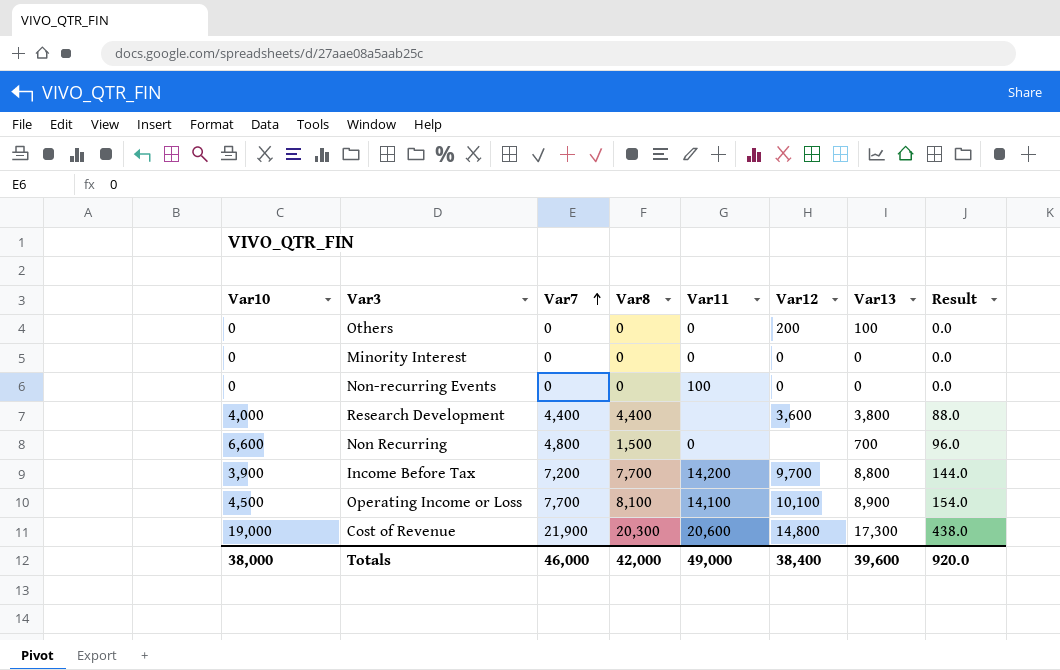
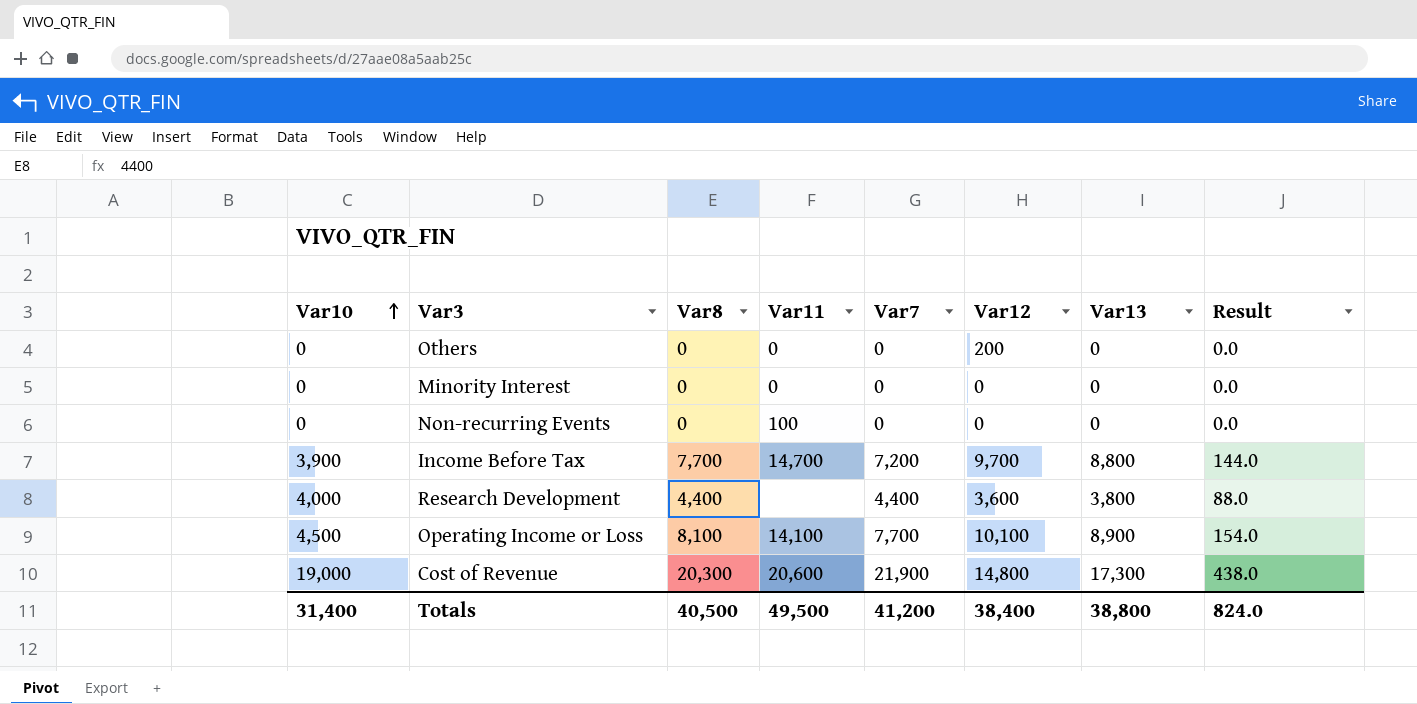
row order: Var7 ascending -> Var10 ascending
column Var7 | position: 3 -> 5
row Non Recurring: 6,600 | 4,800 | 1,500 | 0 | none | 700 | 96.0 -> none
Others | Var13: 100 -> 0
Income Before Tax | Var11: 14,200 -> 14,700
Totals | Var10: 38,000 -> 31,400
Totals | Var8: 42,000 -> 40,500
Totals | Var11: 49,000 -> 49,500
Totals | Var7: 46,000 -> 41,200
Totals | Var13: 39,600 -> 38,800
Totals | Result: 920.0 -> 824.0

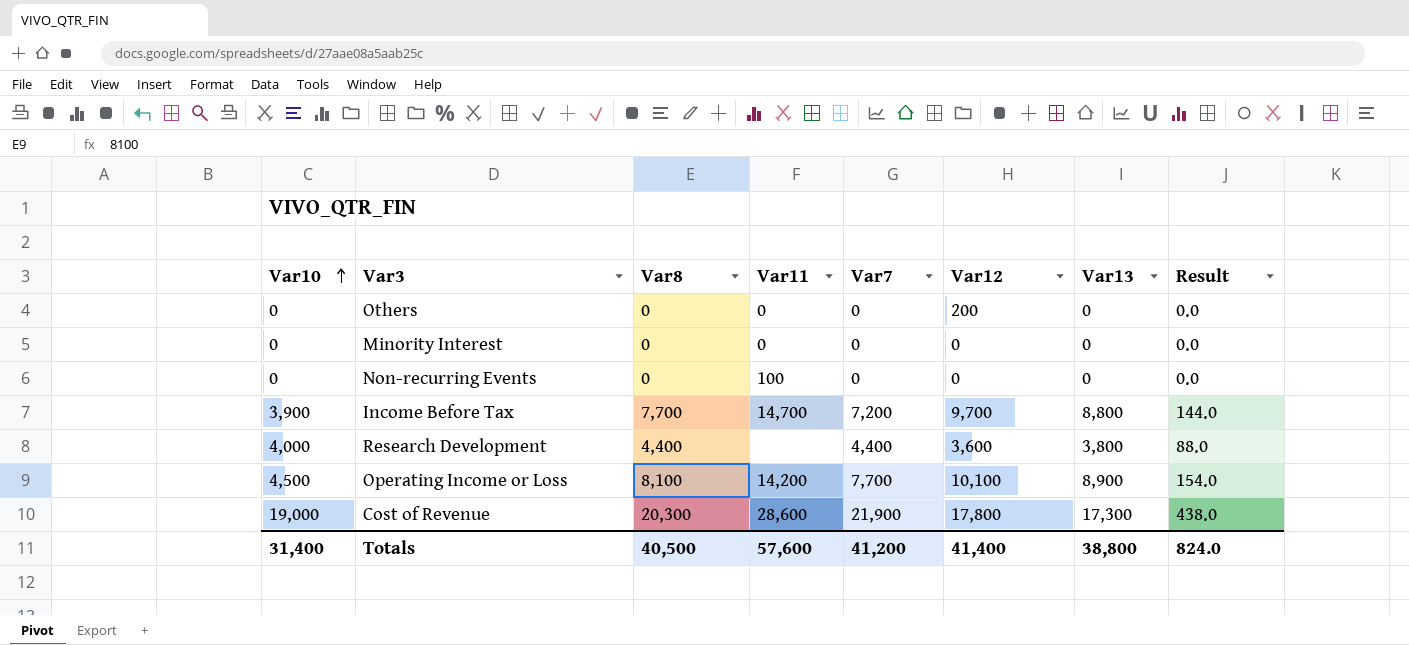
Operating Income or Loss | Var11: 14,100 -> 14,200
Cost of Revenue | Var11: 20,600 -> 28,600
Cost of Revenue | Var12: 14,800 -> 17,800
Totals | Var11: 49,500 -> 57,600
Totals | Var12: 38,400 -> 41,400

